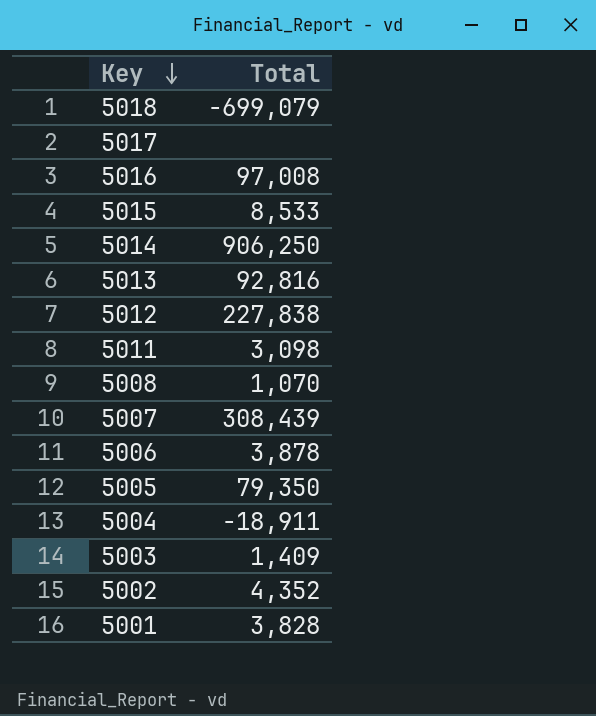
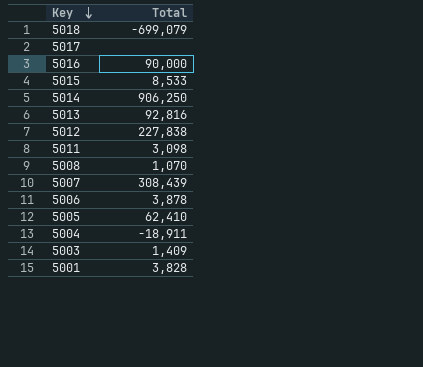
row 5002: 4,352 -> none
5016 | Total: 97,008 -> 90,000
5005 | Total: 79,350 -> 62,410

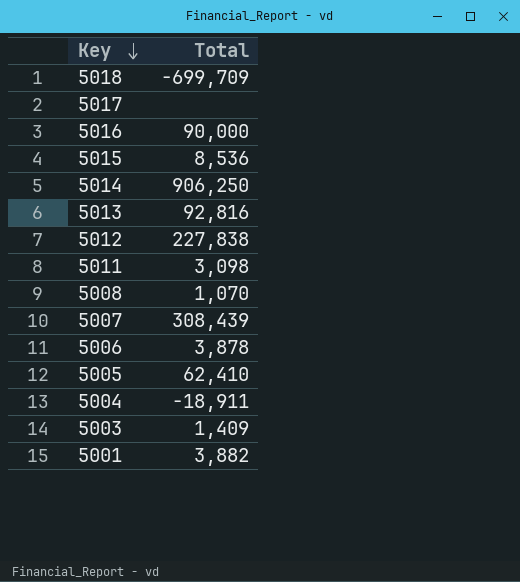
5018 | Total: -699,079 -> -699,709
5015 | Total: 8,533 -> 8,536
5001 | Total: 3,828 -> 3,882

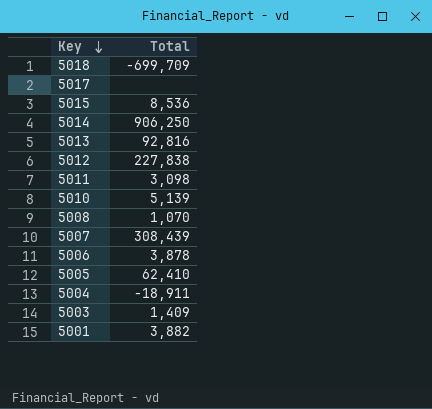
row 5016: 90,000 -> none
row 5010: none -> 5,139

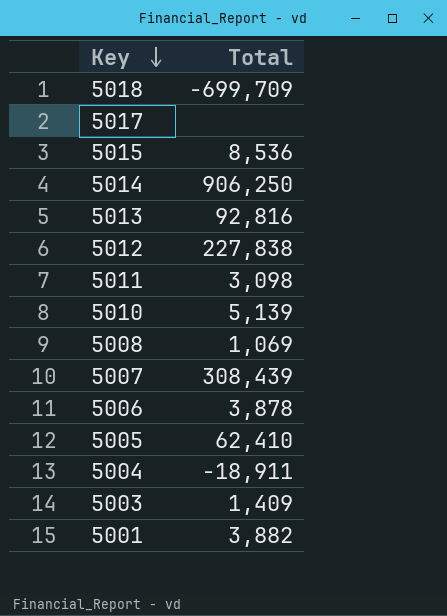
5008 | Total: 1,070 -> 1,069

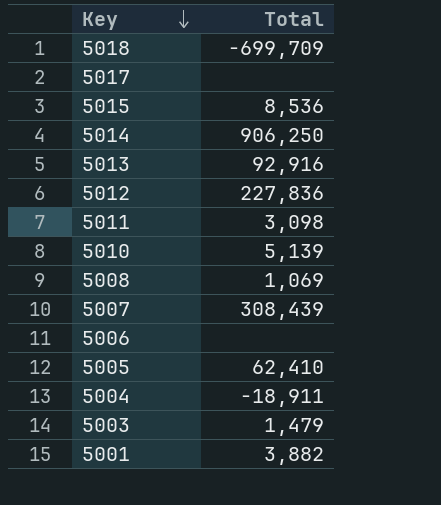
5013 | Total: 92,816 -> 92,916
5012 | Total: 227,838 -> 227,836
5006 | Total: 3,878 -> none
5003 | Total: 1,409 -> 1,479

